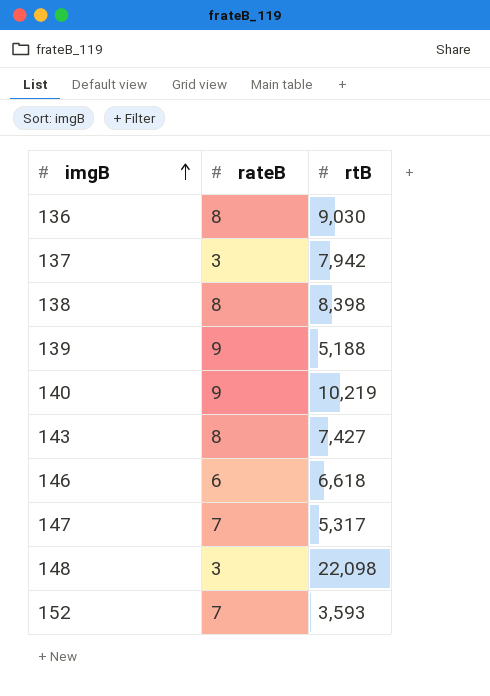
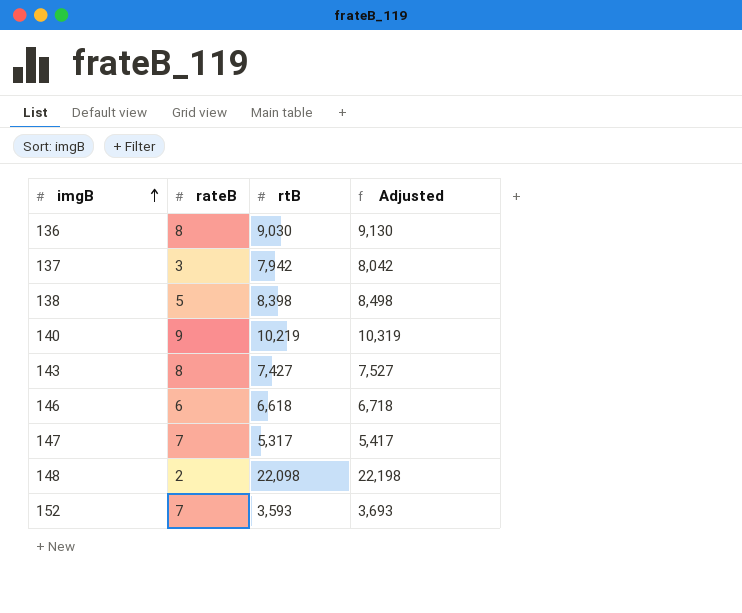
column Adjusted | formula: none -> [rtB] + 100
row 139: 9 | 5,188 -> none
138 | rateB: 8 -> 5
148 | rateB: 3 -> 2

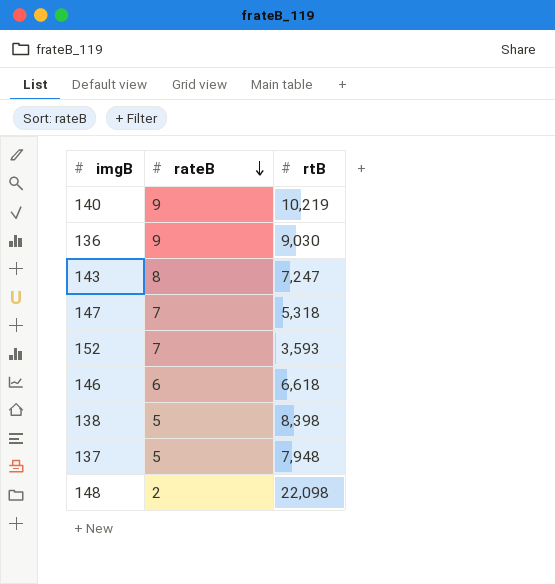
row order: imgB ascending -> rateB descending
column Adjusted | formula: [rtB] + 100 -> none
136 | rateB: 8 -> 9
143 | rtB: 7,427 -> 7,247
147 | rtB: 5,317 -> 5,318
137 | rateB: 3 -> 5
137 | rtB: 7,942 -> 7,948

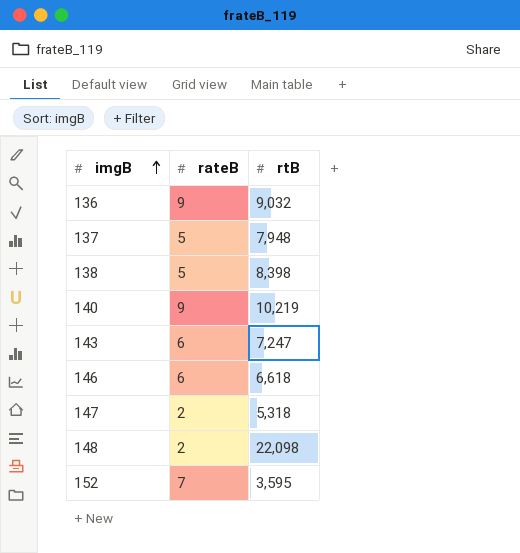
row order: rateB descending -> imgB ascending
136 | rtB: 9,030 -> 9,032
143 | rateB: 8 -> 6
147 | rateB: 7 -> 2
152 | rtB: 3,593 -> 3,595

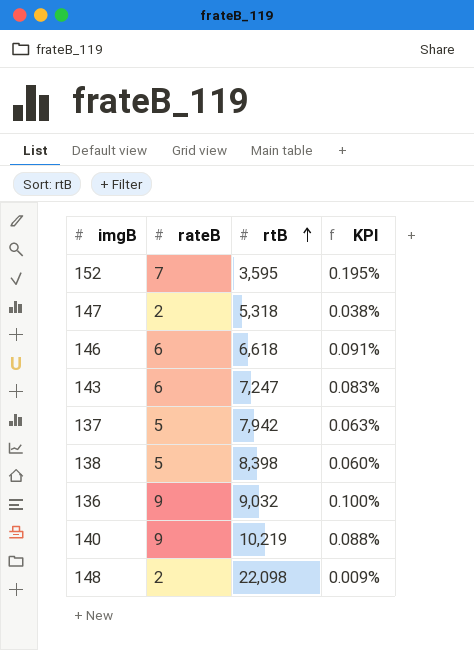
row order: imgB ascending -> rtB ascending
column KPI | formula: none -> [rateB] / [rtB]
137 | rtB: 7,948 -> 7,942

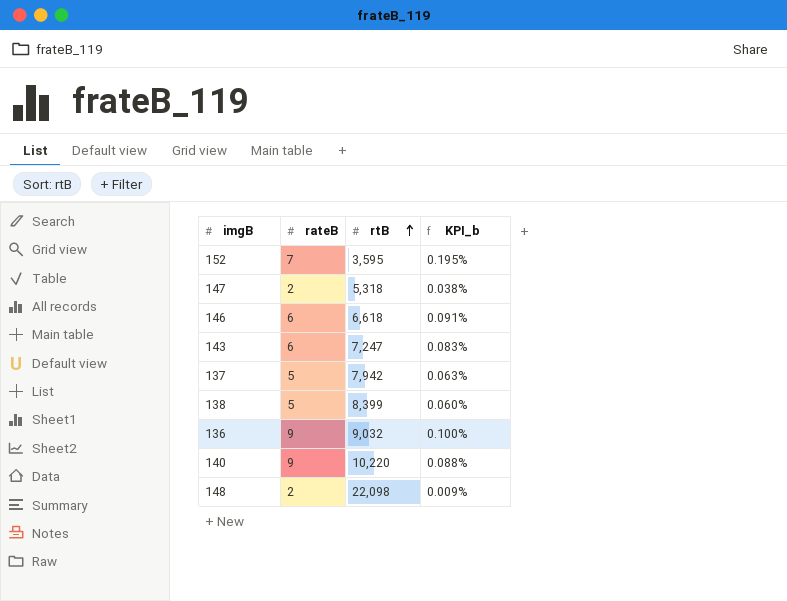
column name: KPI -> KPI_b
138 | rtB: 8,398 -> 8,399
140 | rtB: 10,219 -> 10,220

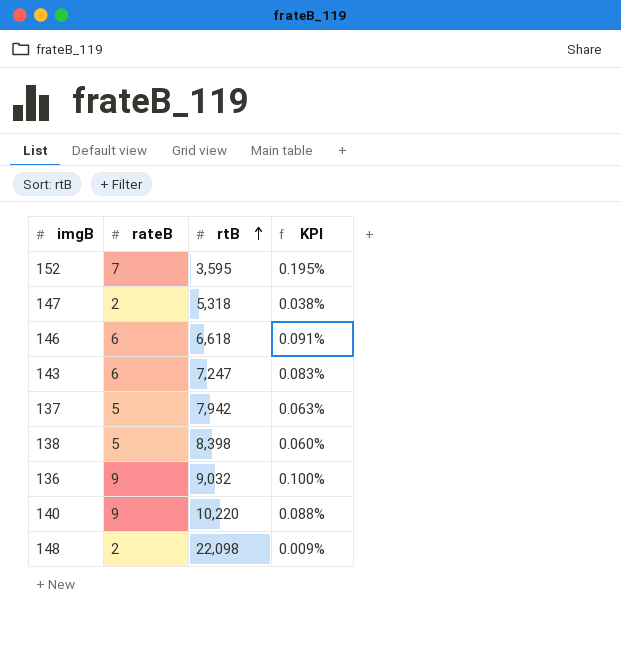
column name: KPI_b -> KPI
138 | rtB: 8,399 -> 8,398

